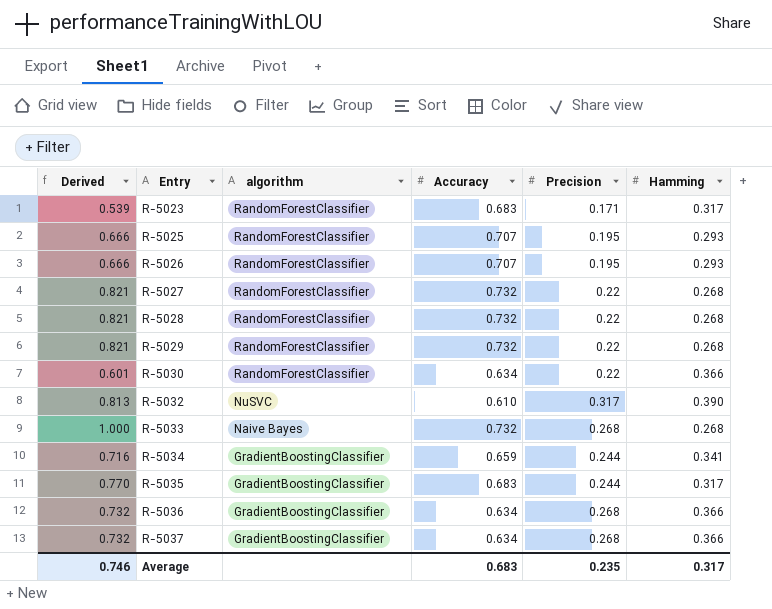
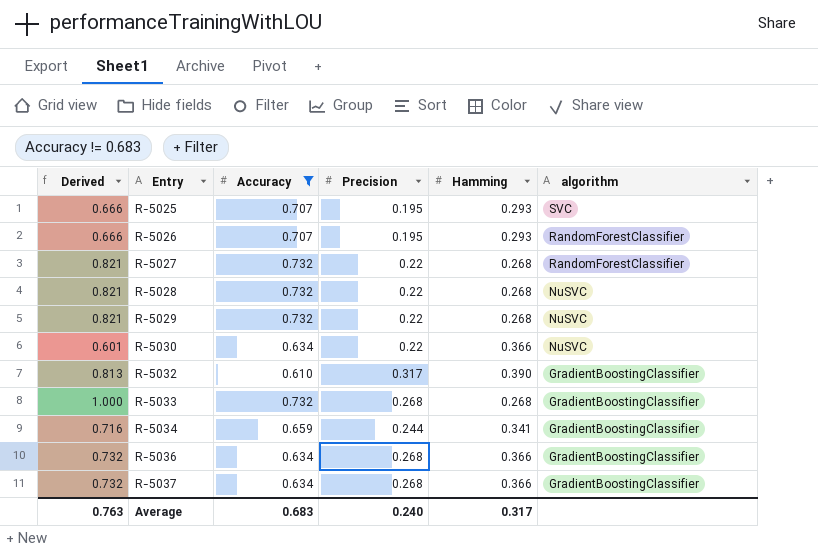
filter: none -> Accuracy != 0.683
column algorithm | position: 3 -> 6
R-5025 | algorithm: RandomForestClassifier -> SVC
R-5028 | algorithm: RandomForestClassifier -> NuSVC
R-5029 | algorithm: RandomForestClassifier -> NuSVC
R-5030 | algorithm: RandomForestClassifier -> NuSVC
R-5032 | algorithm: NuSVC -> GradientBoostingClassifier
R-5033 | algorithm: Naive Bayes -> GradientBoostingClassifier
Average | Derived: 0.746 -> 0.763
Average | Precision: 0.235 -> 0.240

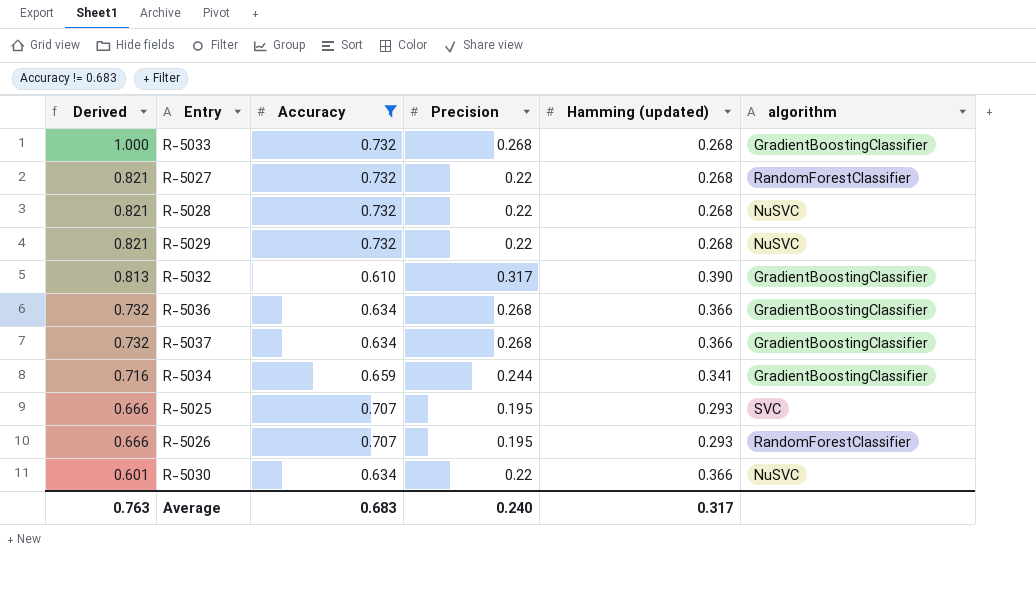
row order: Entry ascending -> Derived descending
column name: Hamming -> Hamming (updated)

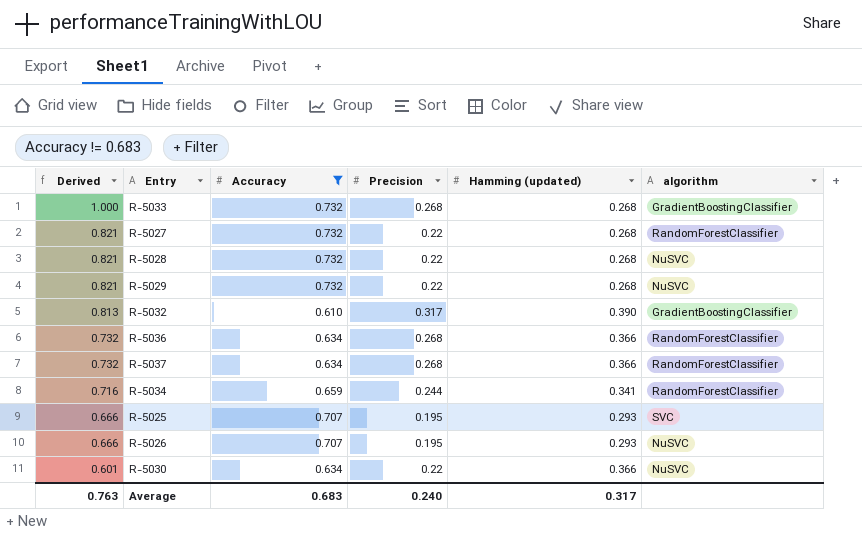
R-5036 | algorithm: GradientBoostingClassifier -> RandomForestClassifier
R-5037 | algorithm: GradientBoostingClassifier -> RandomForestClassifier
R-5034 | algorithm: GradientBoostingClassifier -> RandomForestClassifier
R-5026 | algorithm: RandomForestClassifier -> NuSVC

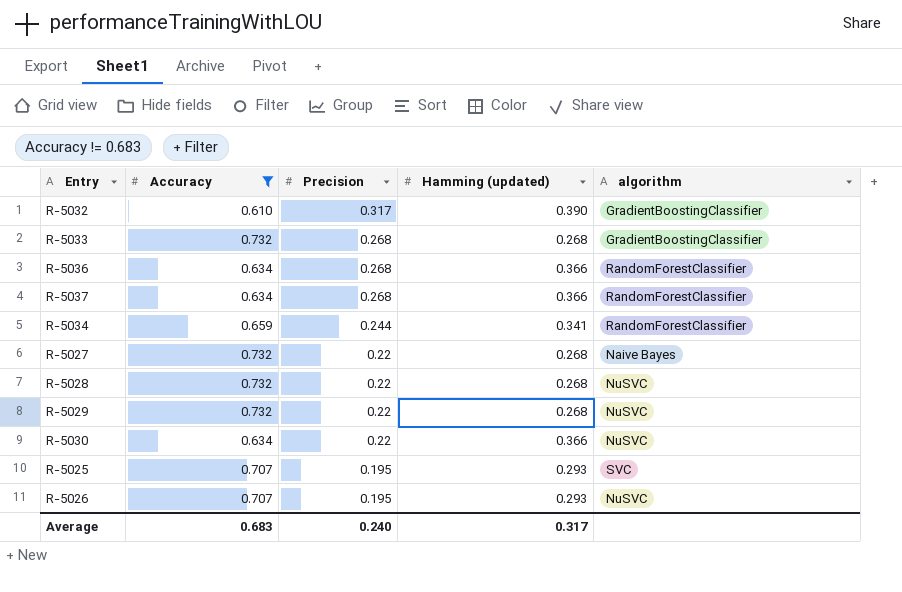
row order: Derived descending -> Precision descending
column Derived | formula: [Precision] / [Hamming (updated)] -> none
R-5027 | algorithm: RandomForestClassifier -> Naive Bayes

